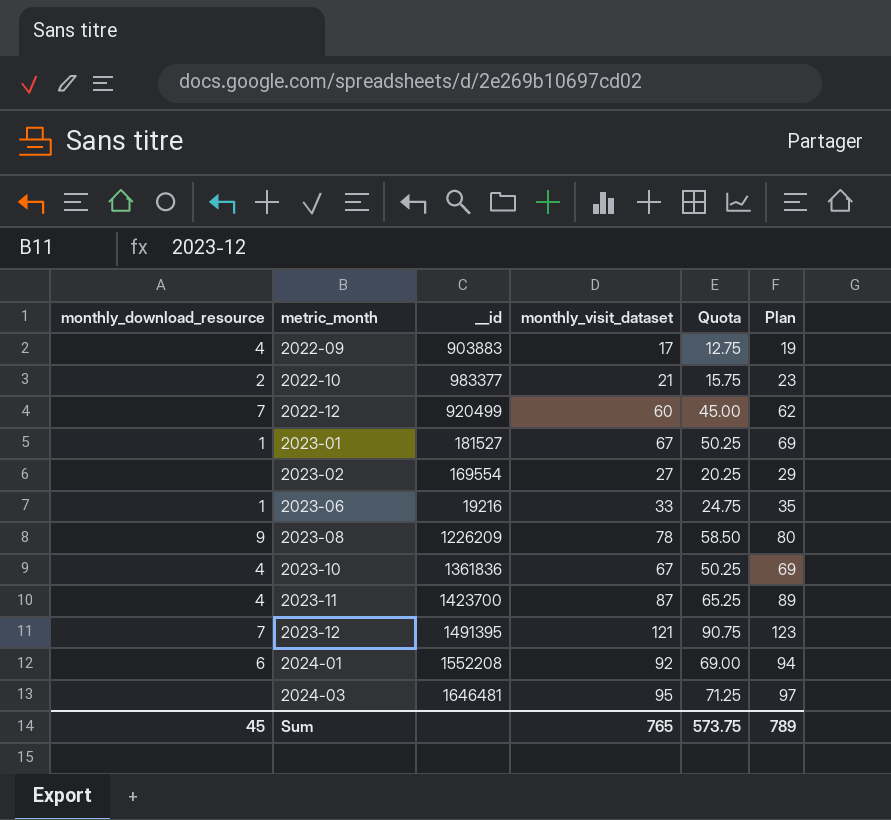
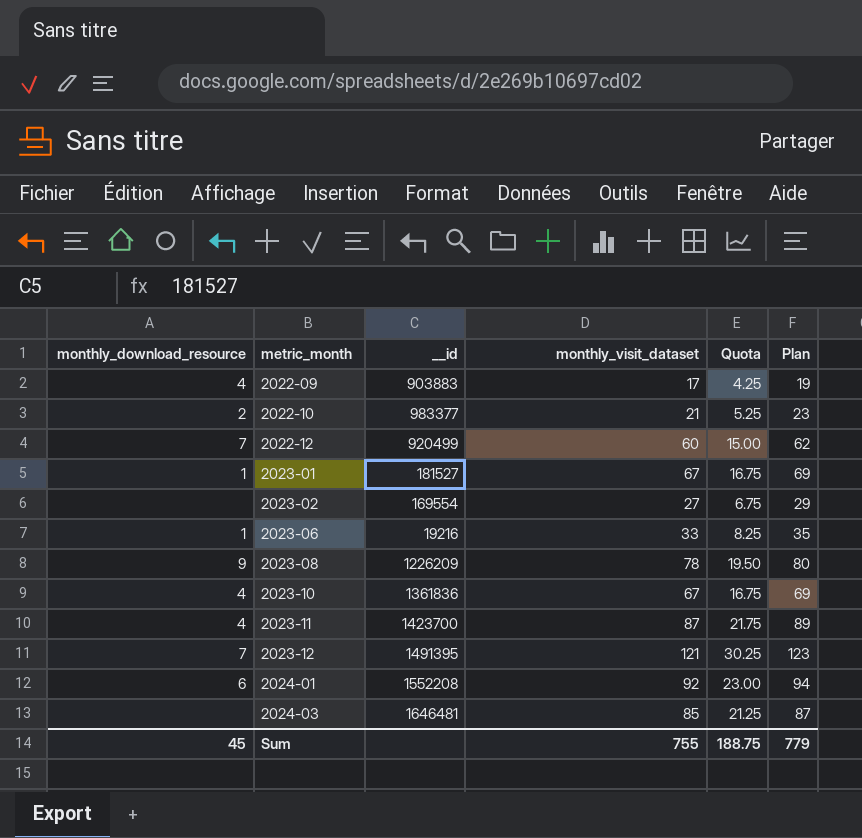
column Quota | formula: [monthly_visit_dataset] * 0.75 -> [monthly_visit_dataset] * 0.25
2024-03 | monthly_visit_dataset: 95 -> 85
2024-03 | Plan: 97 -> 87
Sum | monthly_visit_dataset: 765 -> 755
Sum | Quota: 573.75 -> 188.75
Sum | Plan: 789 -> 779

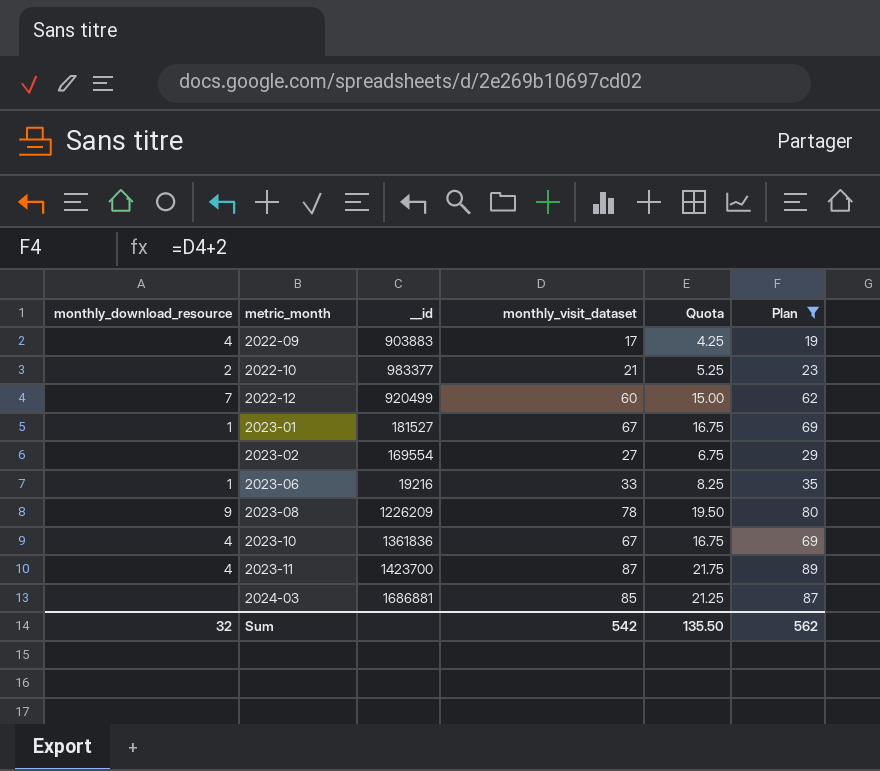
filter: none -> Plan <= 89
2024-03 | __id: 1646481 -> 1686881
Sum | monthly_download_resource: 45 -> 32
Sum | monthly_visit_dataset: 755 -> 542
Sum | Quota: 188.75 -> 135.50
Sum | Plan: 779 -> 562

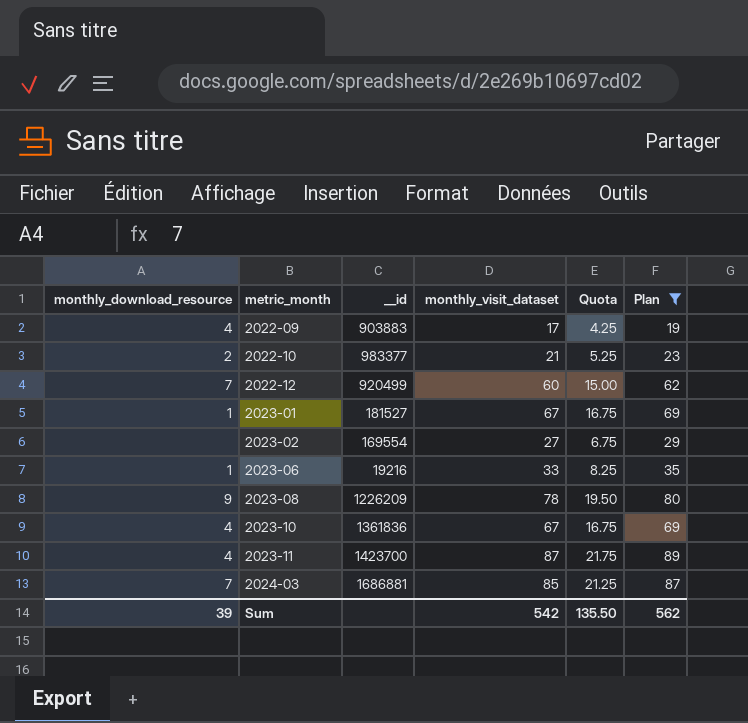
2024-03 | monthly_download_resource: none -> 7
Sum | monthly_download_resource: 32 -> 39

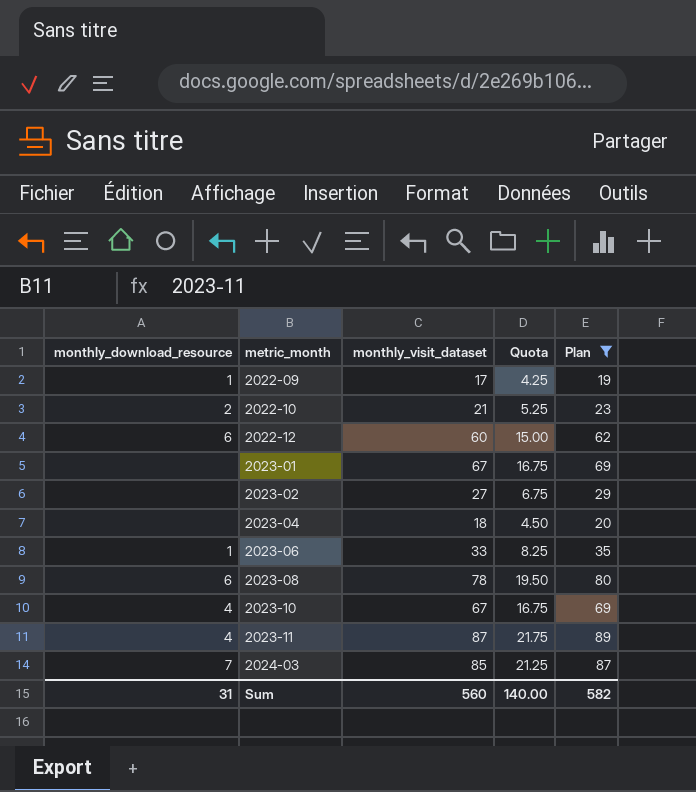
column __id | position: 3 -> none
2022-09 | monthly_download_resource: 4 -> 1
2022-12 | monthly_download_resource: 7 -> 6
2023-01 | monthly_download_resource: 1 -> none
row 2023-04: none -> none | 18 | 4.50 | 20
2023-08 | monthly_download_resource: 9 -> 6
Sum | monthly_download_resource: 39 -> 31
Sum | monthly_visit_dataset: 542 -> 560
Sum | Quota: 135.50 -> 140.00
Sum | Plan: 562 -> 582

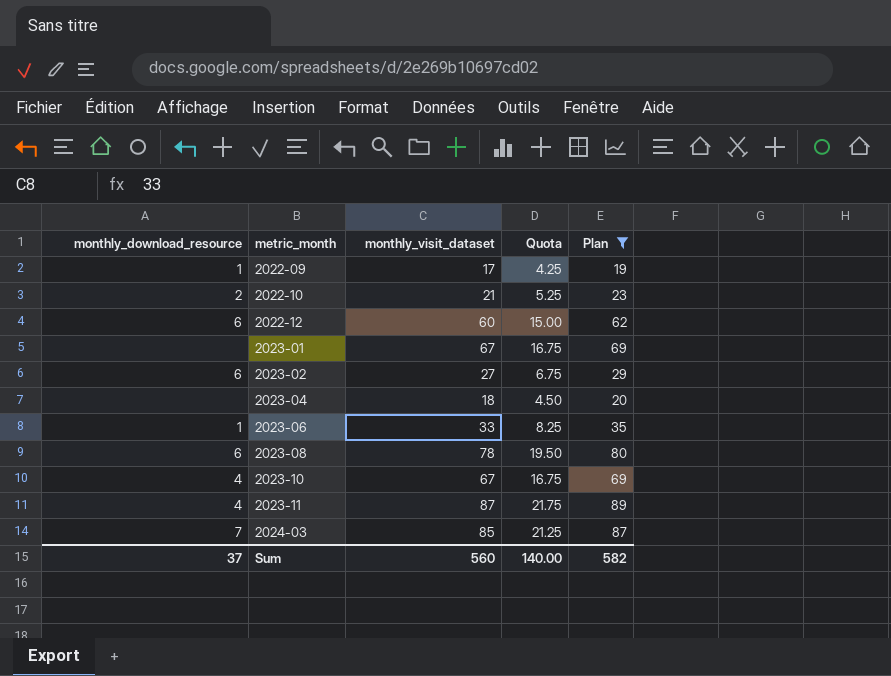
2023-02 | monthly_download_resource: none -> 6
Sum | monthly_download_resource: 31 -> 37

